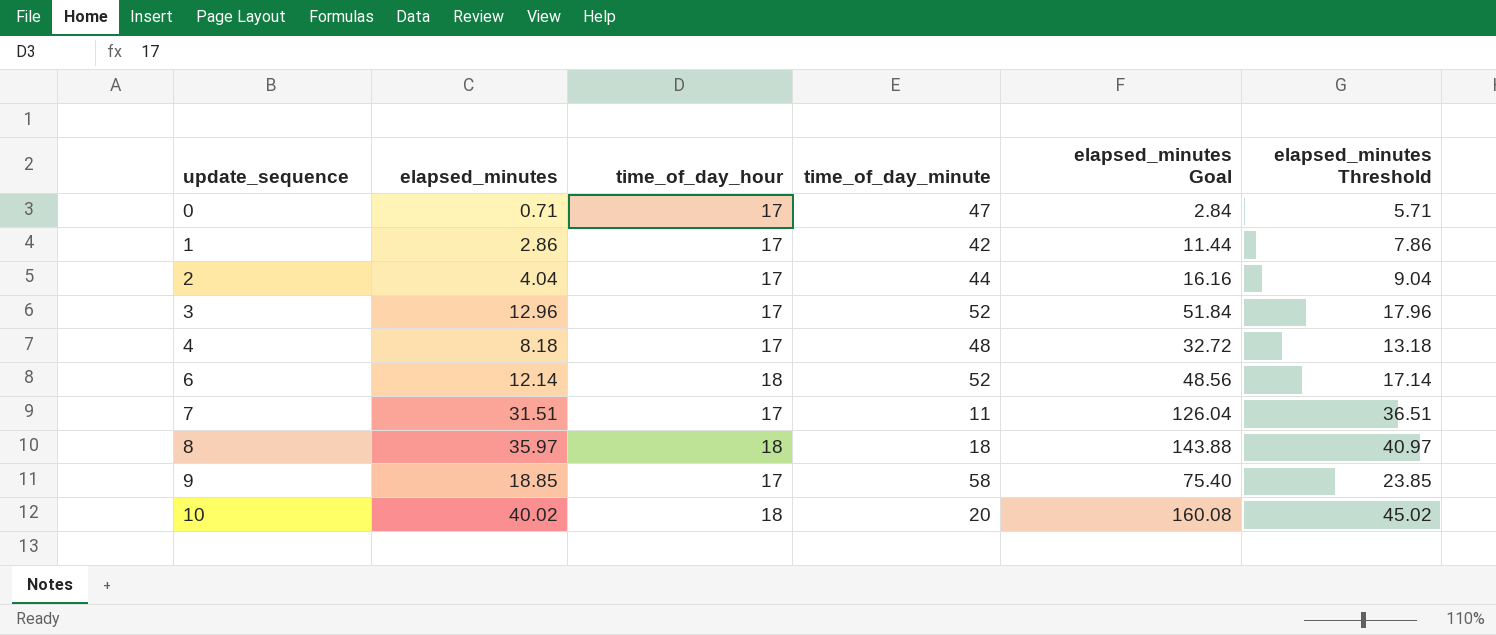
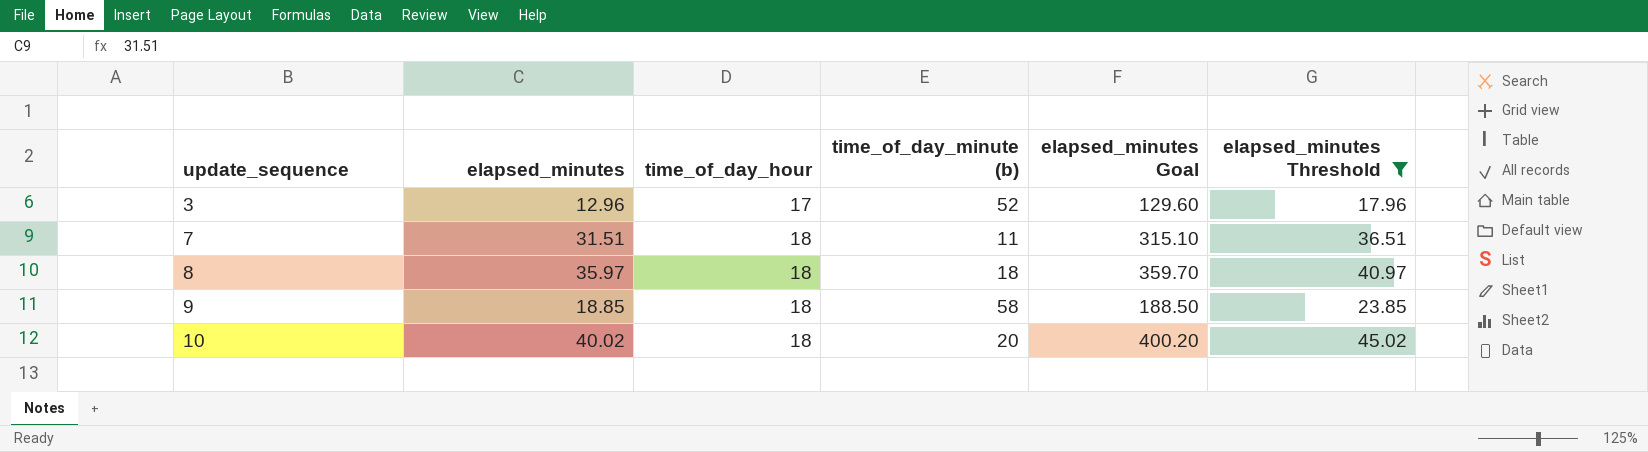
filter: none -> elapsed_minutes Threshold >= 17.96
column name: time_of_day_minute -> time_of_day_minute (b)
column elapsed_minutes Goal | formula: [elapsed_minutes] * 4 -> [elapsed_minutes] * 10
7 | time_of_day_hour: 17 -> 18
9 | time_of_day_hour: 17 -> 18

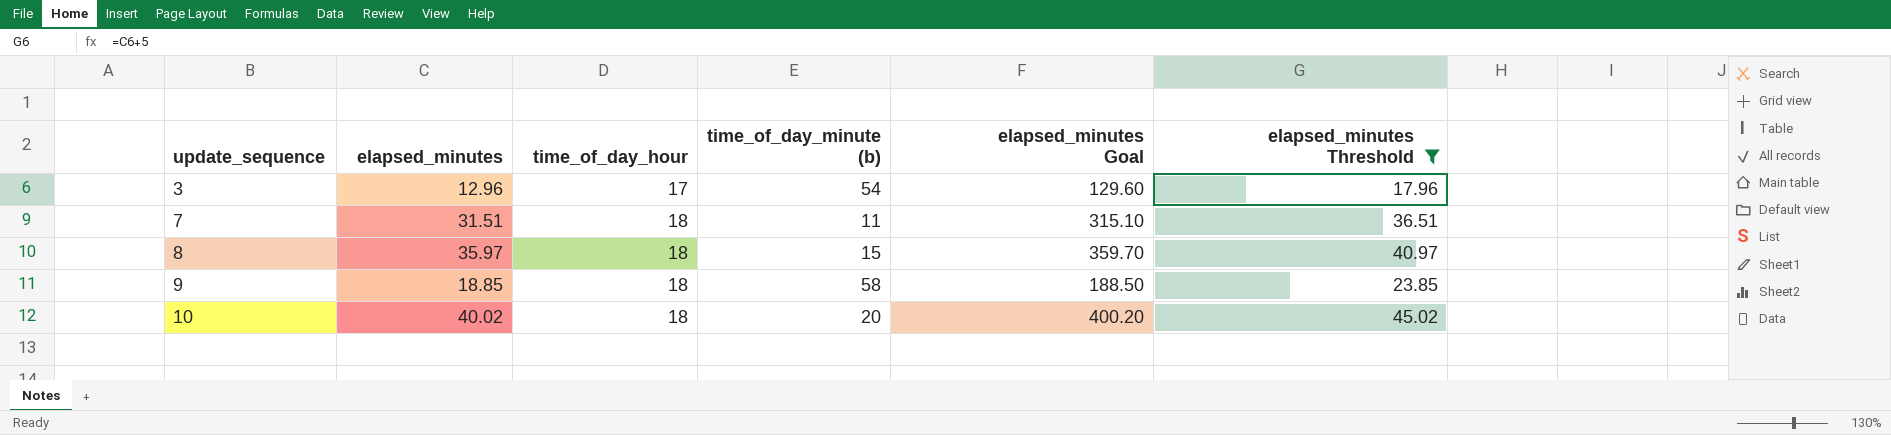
3 | time_of_day_minute (b): 52 -> 54
8 | time_of_day_minute (b): 18 -> 15

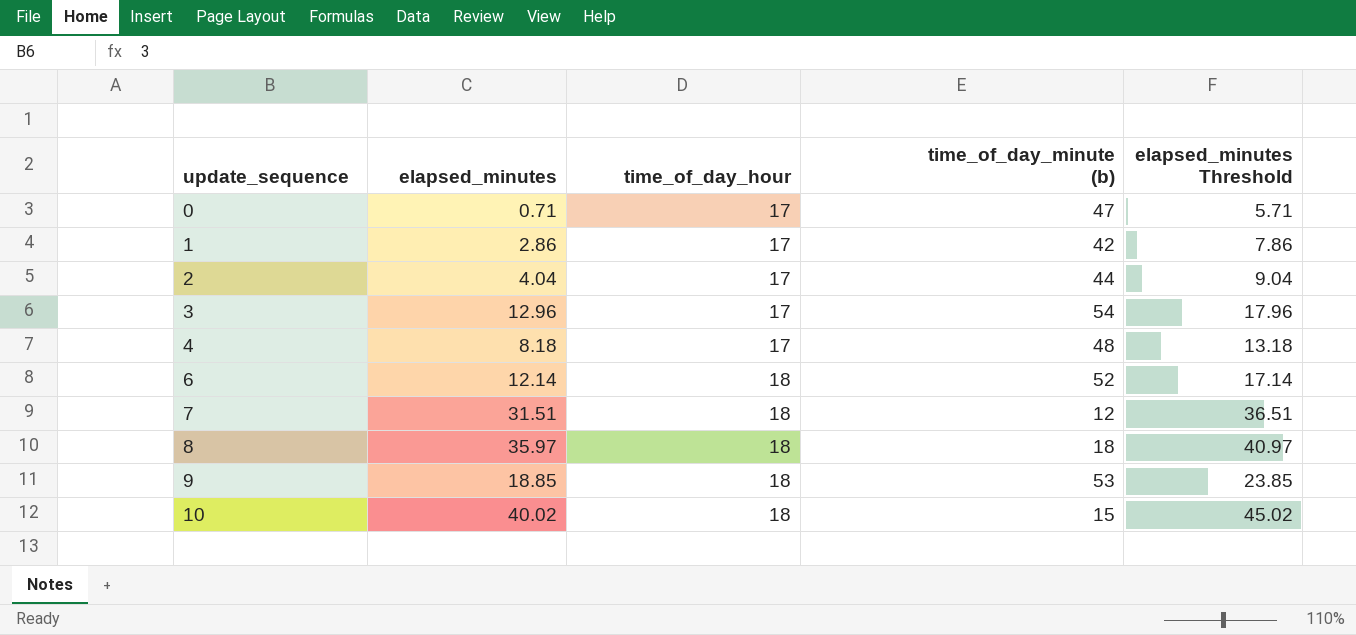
filter: elapsed_minutes Threshold >= 17.96 -> none
column elapsed_minutes Goal | formula: [elapsed_minutes] * 10 -> none
7 | time_of_day_minute (b): 11 -> 12
8 | time_of_day_minute (b): 15 -> 18
9 | time_of_day_minute (b): 58 -> 53
10 | time_of_day_minute (b): 20 -> 15

